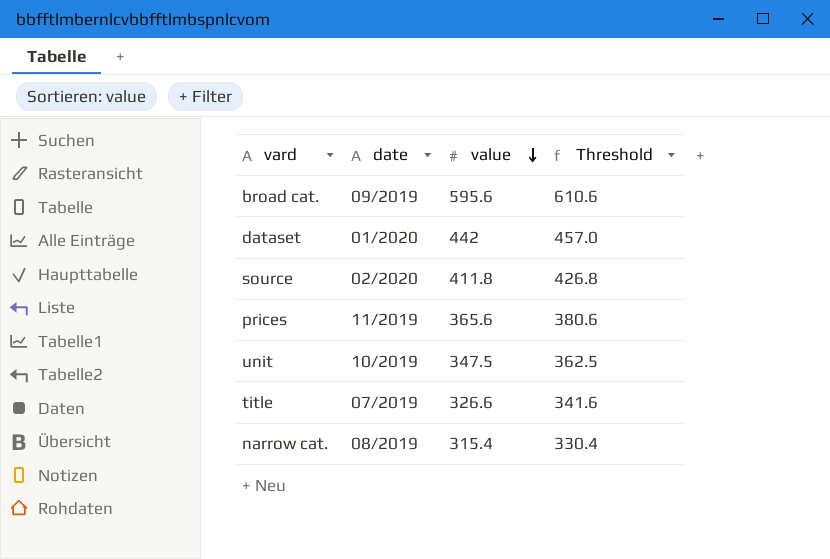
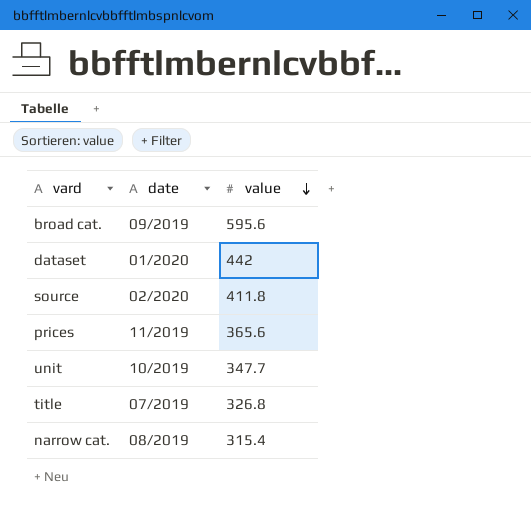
column Threshold | formula: [value] + 15 -> none
unit | value: 347.5 -> 347.7
title | value: 326.6 -> 326.8

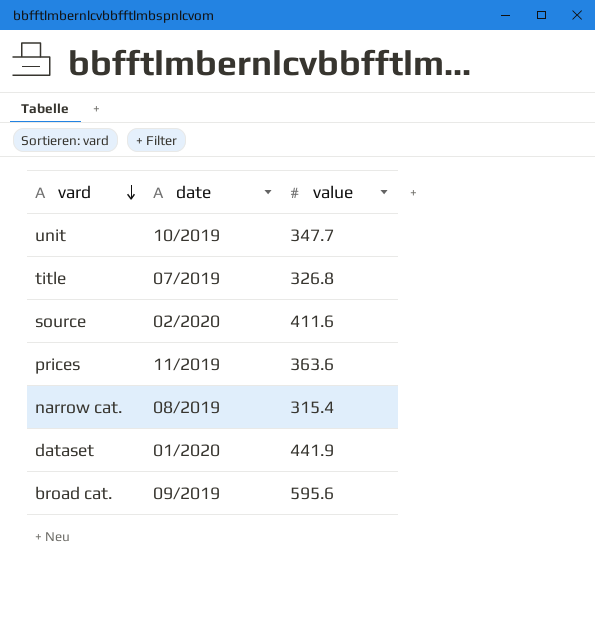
row order: value descending -> vard descending
source | value: 411.8 -> 411.6
prices | value: 365.6 -> 363.6
dataset | value: 442 -> 441.9

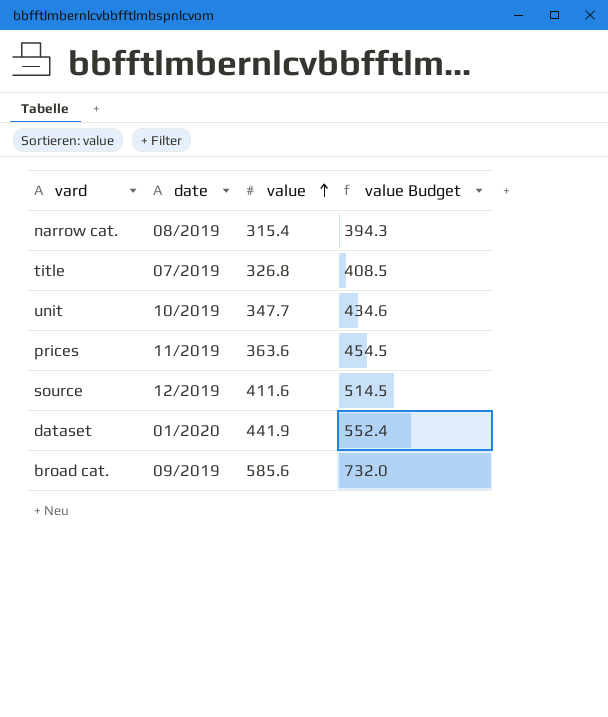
row order: vard descending -> value ascending
column value Budget | formula: none -> [value] * 1.25
source | date: 02/2020 -> 12/2019
broad cat. | value: 595.6 -> 585.6

